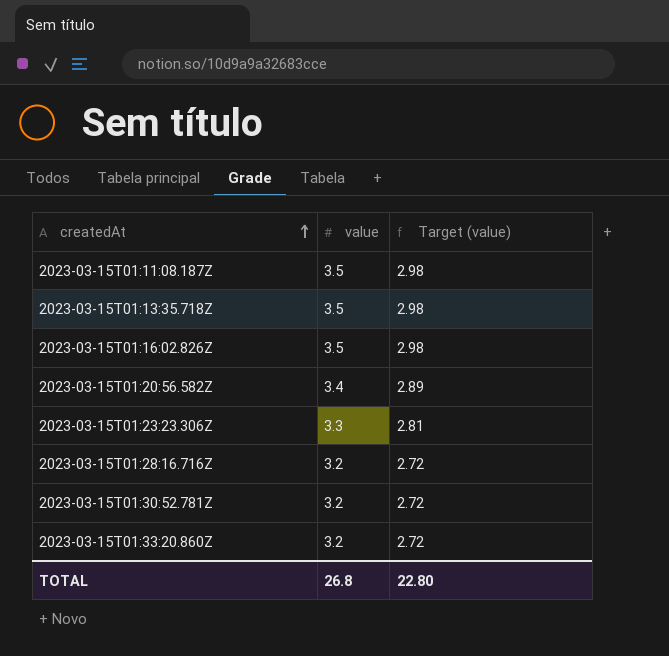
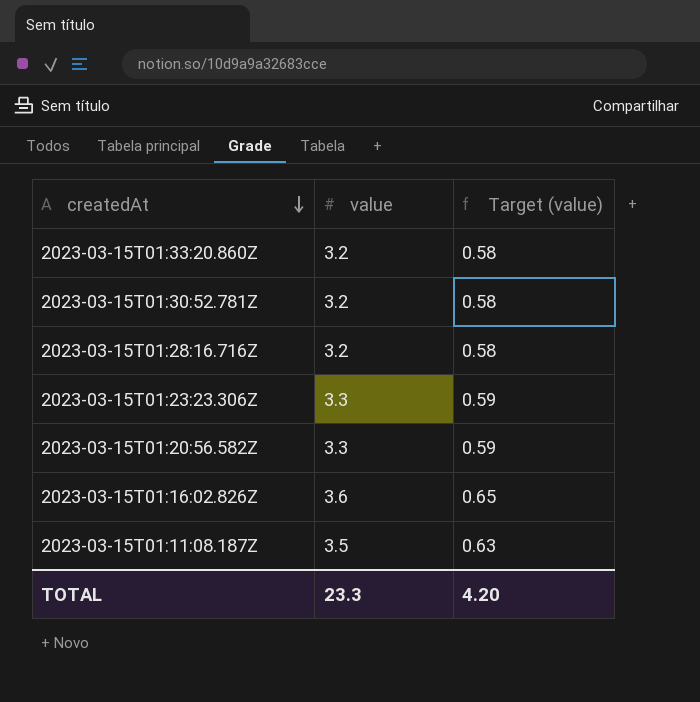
row order: createdAt ascending -> createdAt descending
column Target (value) | formula: [value] * 0.85 -> [value] * 0.18
row 2023-03-15T01:13:35.718Z: 3.5 | 2.98 -> none
2023-03-15T01:20:56.582Z | value: 3.4 -> 3.3
2023-03-15T01:16:02.826Z | value: 3.5 -> 3.6
TOTAL | value: 26.8 -> 23.3
TOTAL | Target (value): 22.80 -> 4.20

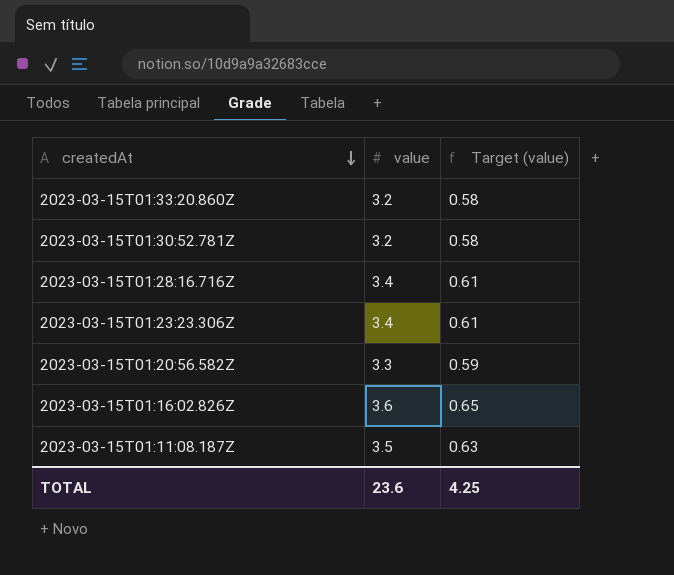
2023-03-15T01:28:16.716Z | value: 3.2 -> 3.4
2023-03-15T01:28:16.716Z | Target (value): 0.58 -> 0.61
2023-03-15T01:23:23.306Z | value: 3.3 -> 3.4
2023-03-15T01:23:23.306Z | Target (value): 0.59 -> 0.61
TOTAL | value: 23.3 -> 23.6
TOTAL | Target (value): 4.20 -> 4.25

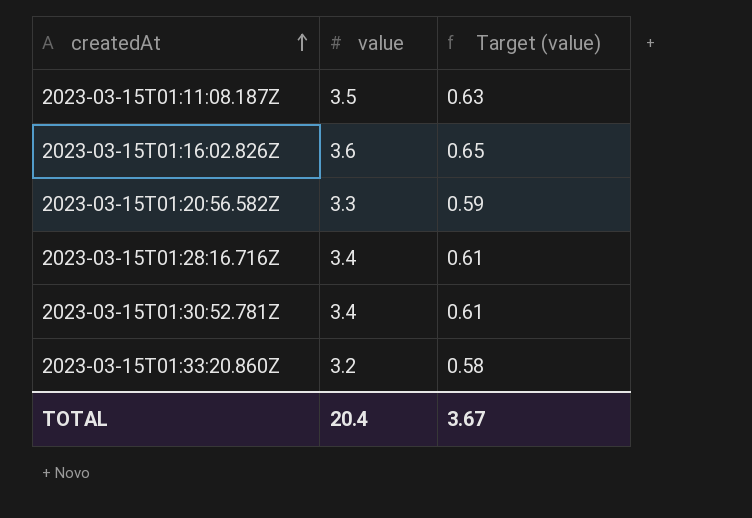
row order: createdAt descending -> createdAt ascending
row 2023-03-15T01:23:23.306Z: 3.4 | 0.61 -> none
2023-03-15T01:30:52.781Z | value: 3.2 -> 3.4
2023-03-15T01:30:52.781Z | Target (value): 0.58 -> 0.61
TOTAL | value: 23.6 -> 20.4
TOTAL | Target (value): 4.25 -> 3.67

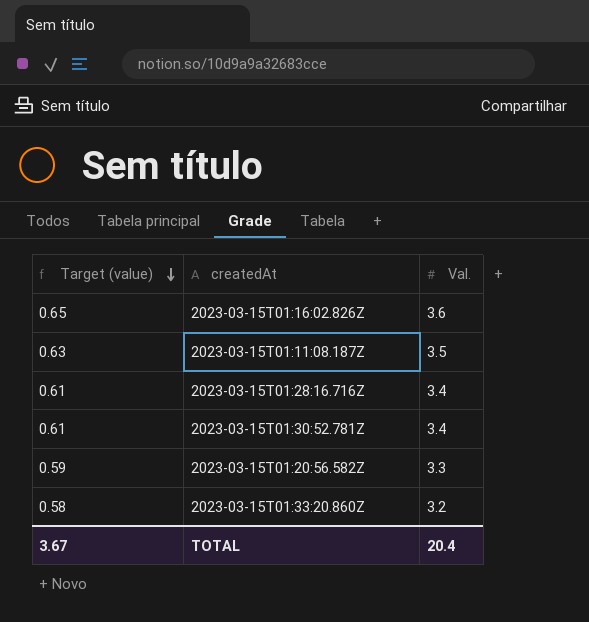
row order: createdAt ascending -> Target (value) descending
column Target (value) | position: 3 -> 1
column name: value -> Val.

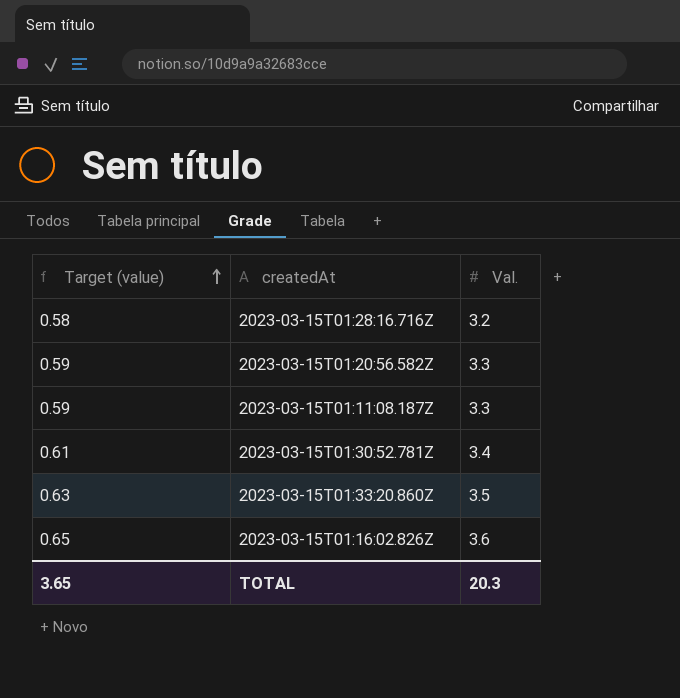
row order: Target (value) descending -> Target (value) ascending
2023-03-15T01:28:16.716Z | Target (value): 0.61 -> 0.58
2023-03-15T01:28:16.716Z | Val.: 3.4 -> 3.2
2023-03-15T01:11:08.187Z | Target (value): 0.63 -> 0.59
2023-03-15T01:11:08.187Z | Val.: 3.5 -> 3.3
2023-03-15T01:33:20.860Z | Target (value): 0.58 -> 0.63
2023-03-15T01:33:20.860Z | Val.: 3.2 -> 3.5
TOTAL | Target (value): 3.67 -> 3.65
TOTAL | Val.: 20.4 -> 20.3

